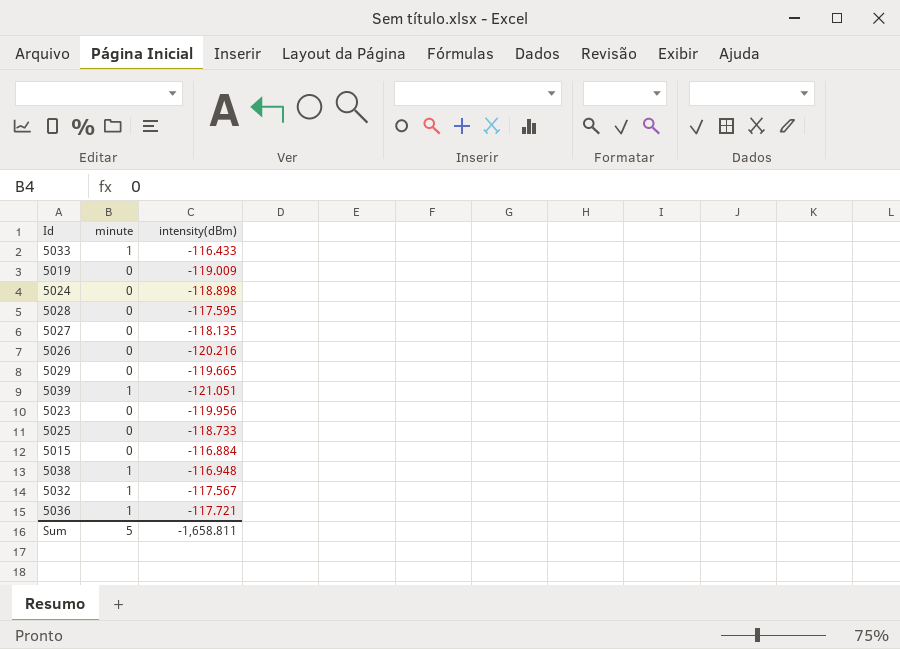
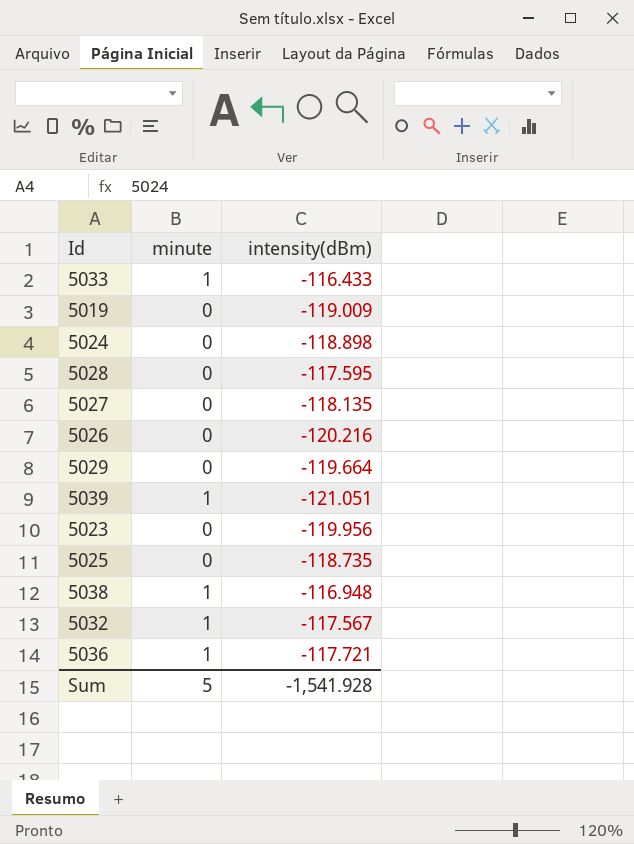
row 5015: 0 | -116.884 -> none
5029 | intensity(dBm): -119.665 -> -119.664
5025 | intensity(dBm): -118.733 -> -118.735
Sum | intensity(dBm): -1,658.811 -> -1,541.928

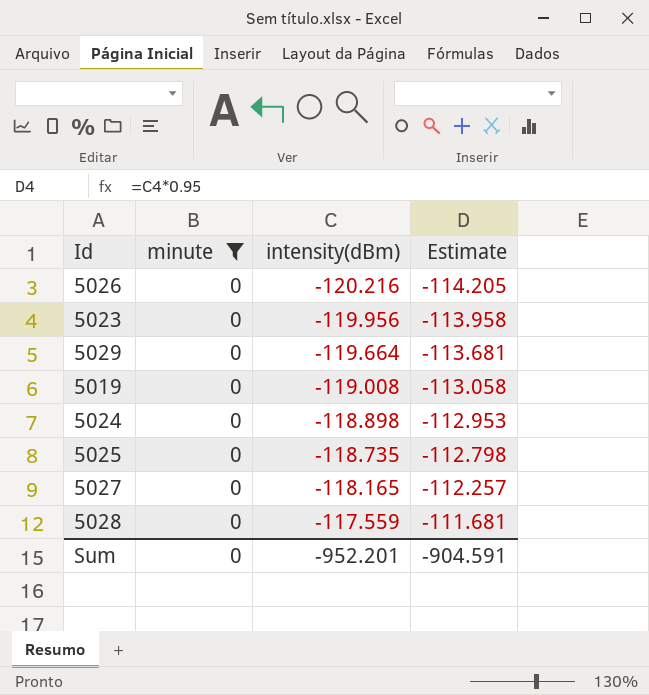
filter: none -> minute = 0
row order: none -> intensity(dBm) ascending
column Estimate | formula: none -> [intensity(dBm)] * 0.95
5019 | intensity(dBm): -119.009 -> -119.008
5027 | intensity(dBm): -118.135 -> -118.165
5028 | intensity(dBm): -117.595 -> -117.559
Sum | minute: 5 -> 0
Sum | intensity(dBm): -1,541.928 -> -952.201

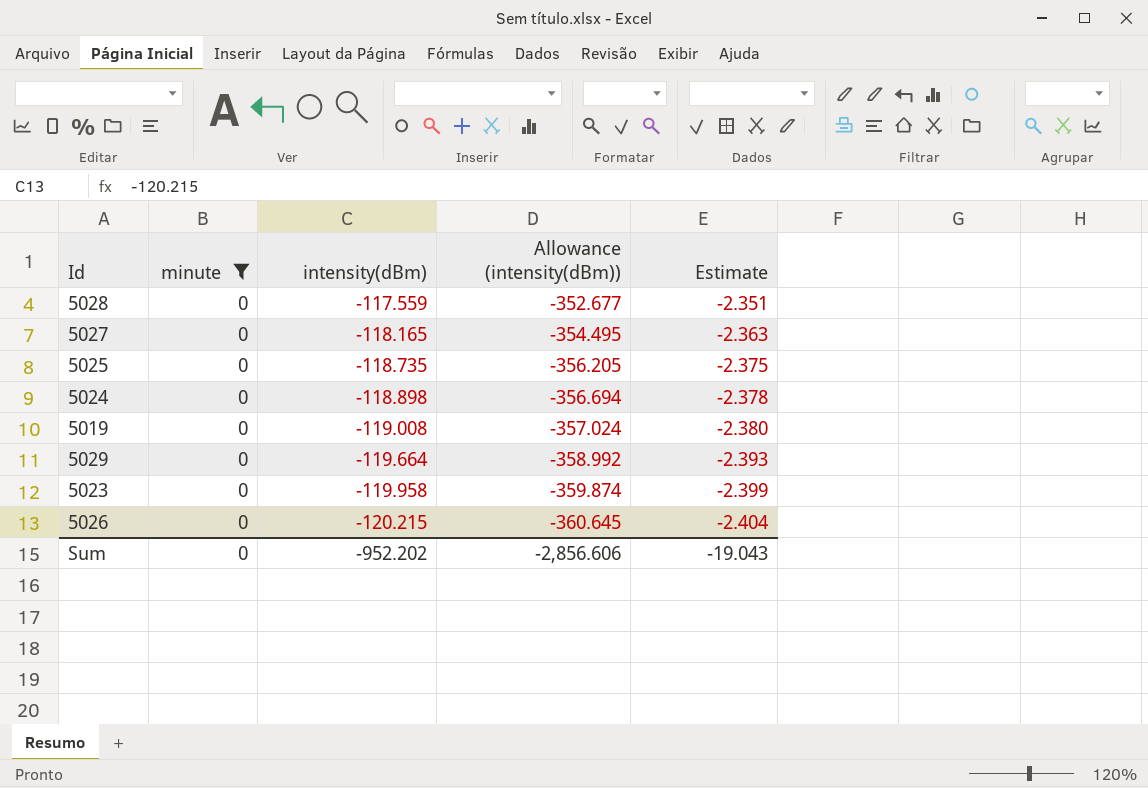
row order: intensity(dBm) ascending -> intensity(dBm) descending
column Allowance (intensity(dBm)) | formula: none -> [intensity(dBm)] * 3
column Estimate | formula: [intensity(dBm)] * 0.95 -> [intensity(dBm)] * 0.02
5023 | intensity(dBm): -119.956 -> -119.958
5026 | intensity(dBm): -120.216 -> -120.215
Sum | intensity(dBm): -952.201 -> -952.202
Sum | Estimate: -904.591 -> -19.043

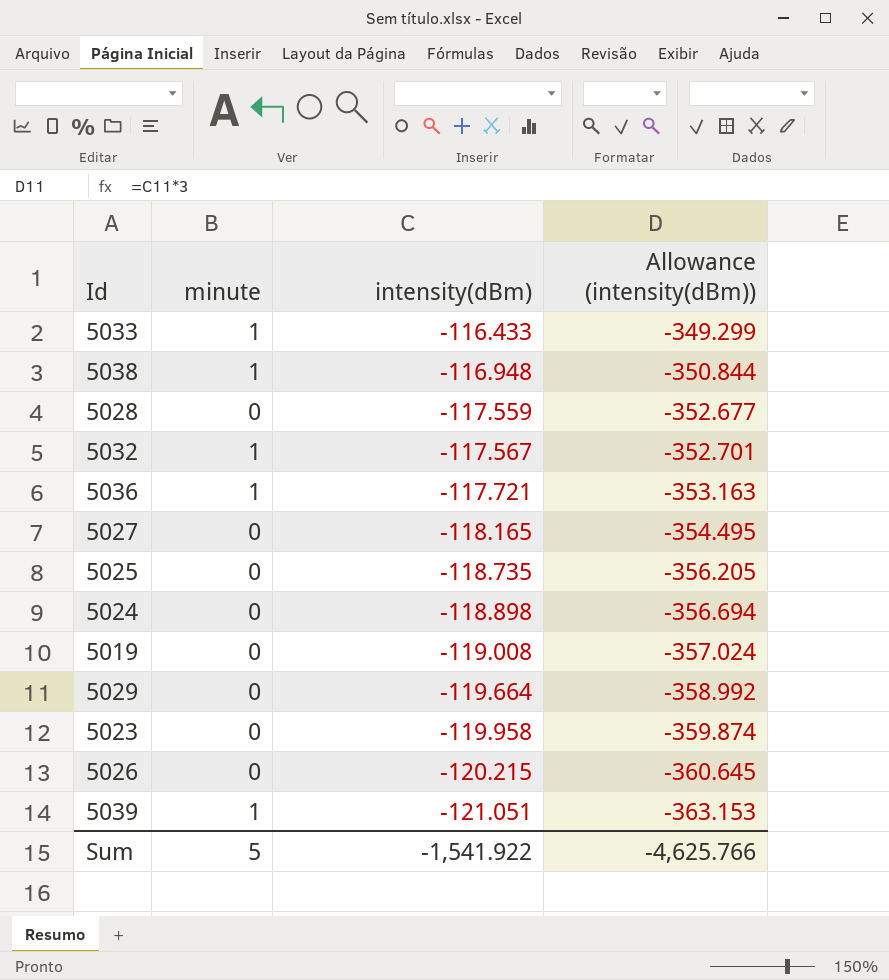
filter: minute = 0 -> none
column Estimate | formula: [intensity(dBm)] * 0.02 -> none
Sum | minute: 0 -> 5
Sum | intensity(dBm): -952.202 -> -1,541.922
Sum | Allowance (intensity(dBm)): -2,856.606 -> -4,625.766

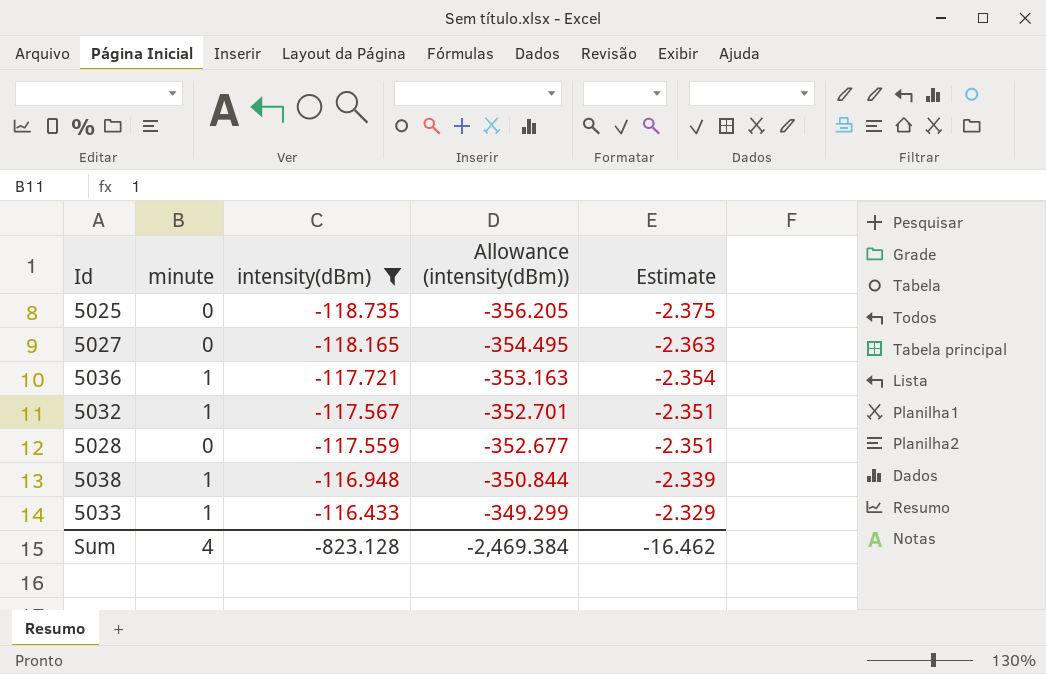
filter: none -> intensity(dBm) >= -118.735
row order: intensity(dBm) descending -> intensity(dBm) ascending
column Estimate | formula: none -> [intensity(dBm)] * 0.02
Sum | minute: 5 -> 4
Sum | intensity(dBm): -1,541.922 -> -823.128
Sum | Allowance (intensity(dBm)): -4,625.766 -> -2,469.384

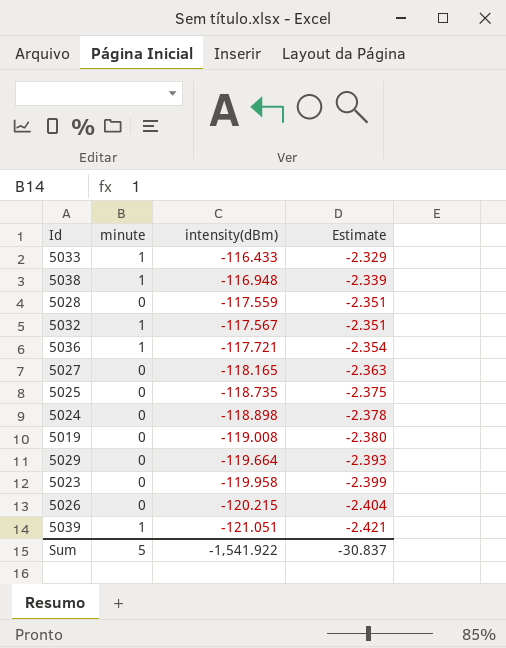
filter: intensity(dBm) >= -118.735 -> none
row order: intensity(dBm) ascending -> intensity(dBm) descending
column Allowance (intensity(dBm)) | formula: [intensity(dBm)] * 3 -> none
Sum | minute: 4 -> 5
Sum | intensity(dBm): -823.128 -> -1,541.922
Sum | Estimate: -16.462 -> -30.837

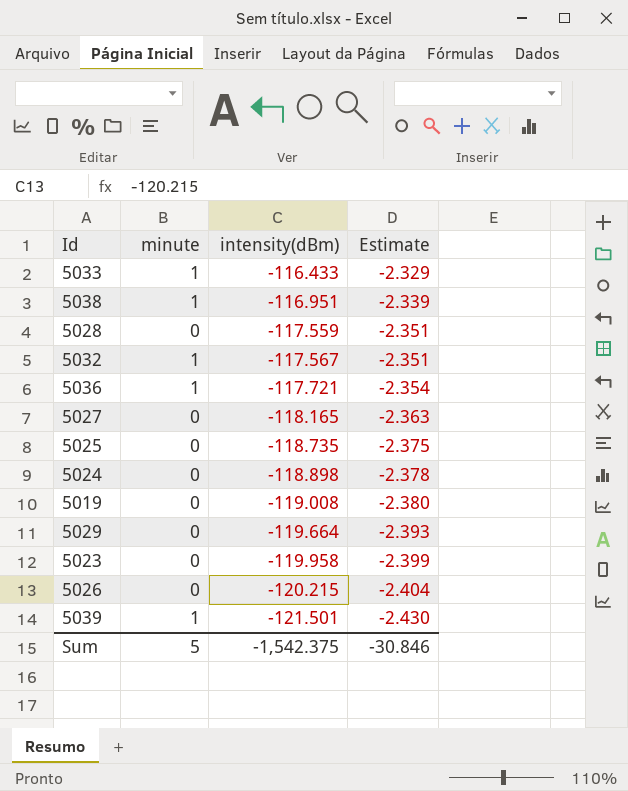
5038 | intensity(dBm): -116.948 -> -116.951
5039 | intensity(dBm): -121.051 -> -121.501
5039 | Estimate: -2.421 -> -2.430
Sum | intensity(dBm): -1,541.922 -> -1,542.375
Sum | Estimate: -30.837 -> -30.846

